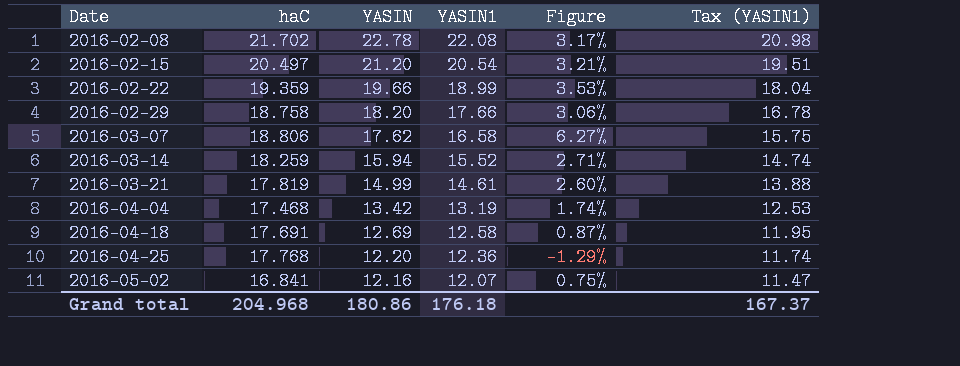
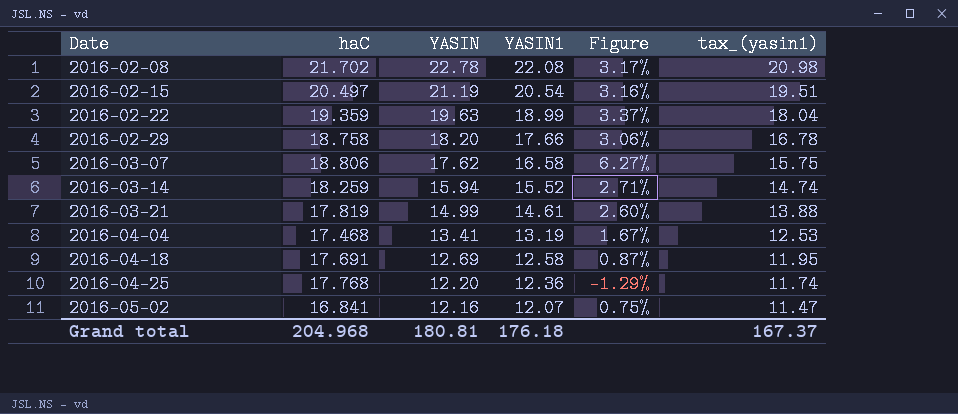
column name: Tax (YASIN1) -> tax_(yasin1)
2016-02-15 | YASIN: 21.20 -> 21.19
2016-02-15 | Figure: 3.21% -> 3.16%
2016-02-22 | YASIN: 19.66 -> 19.63
2016-02-22 | Figure: 3.53% -> 3.37%
2016-04-04 | YASIN: 13.42 -> 13.41
2016-04-04 | Figure: 1.74% -> 1.67%
Grand total | YASIN: 180.86 -> 180.81

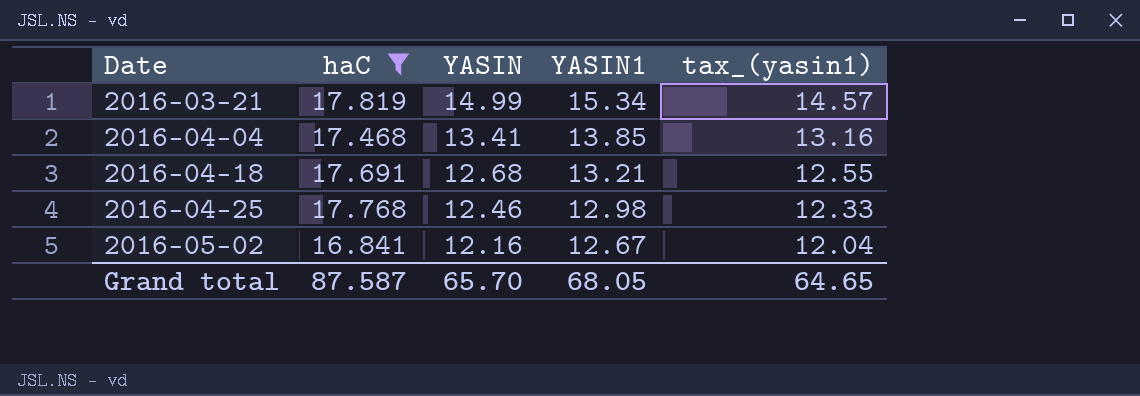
filter: none -> haC <= 17.819
column Figure | formula: ([YASIN] - [YASIN1]) / [YASIN1] -> none
2016-03-21 | YASIN1: 14.61 -> 15.34
2016-03-21 | tax_(yasin1): 13.88 -> 14.57
2016-04-04 | YASIN1: 13.19 -> 13.85
2016-04-04 | tax_(yasin1): 12.53 -> 13.16
2016-04-18 | YASIN: 12.69 -> 12.68
2016-04-18 | YASIN1: 12.58 -> 13.21
2016-04-18 | tax_(yasin1): 11.95 -> 12.55
2016-04-25 | YASIN: 12.20 -> 12.46
2016-04-25 | YASIN1: 12.36 -> 12.98
2016-04-25 | tax_(yasin1): 11.74 -> 12.33
2016-05-02 | YASIN1: 12.07 -> 12.67
2016-05-02 | tax_(yasin1): 11.47 -> 12.04
Grand total | haC: 204.968 -> 87.587
Grand total | YASIN: 180.81 -> 65.70
Grand total | YASIN1: 176.18 -> 68.05
Grand total | tax_(yasin1): 167.37 -> 64.65

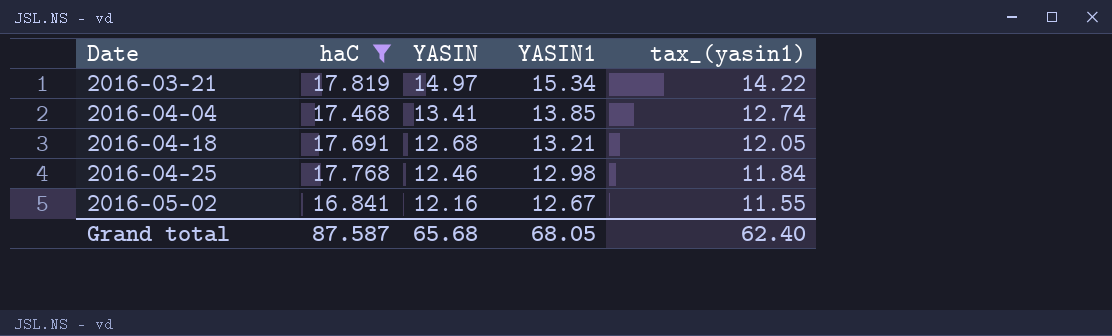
column tax_(yasin1) | formula: [YASIN1] * 0.95 -> [YASIN] * 0.95
2016-03-21 | YASIN: 14.99 -> 14.97
Grand total | YASIN: 65.70 -> 65.68
Grand total | tax_(yasin1): 64.65 -> 62.40

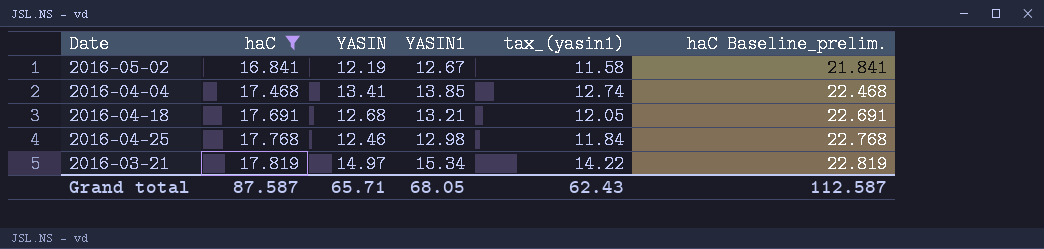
row order: Date ascending -> haC ascending
column haC Baseline_prelim. | formula: none -> [haC] + 5
2016-05-02 | YASIN: 12.16 -> 12.19
2016-05-02 | tax_(yasin1): 11.55 -> 11.58
Grand total | YASIN: 65.68 -> 65.71
Grand total | tax_(yasin1): 62.40 -> 62.43

